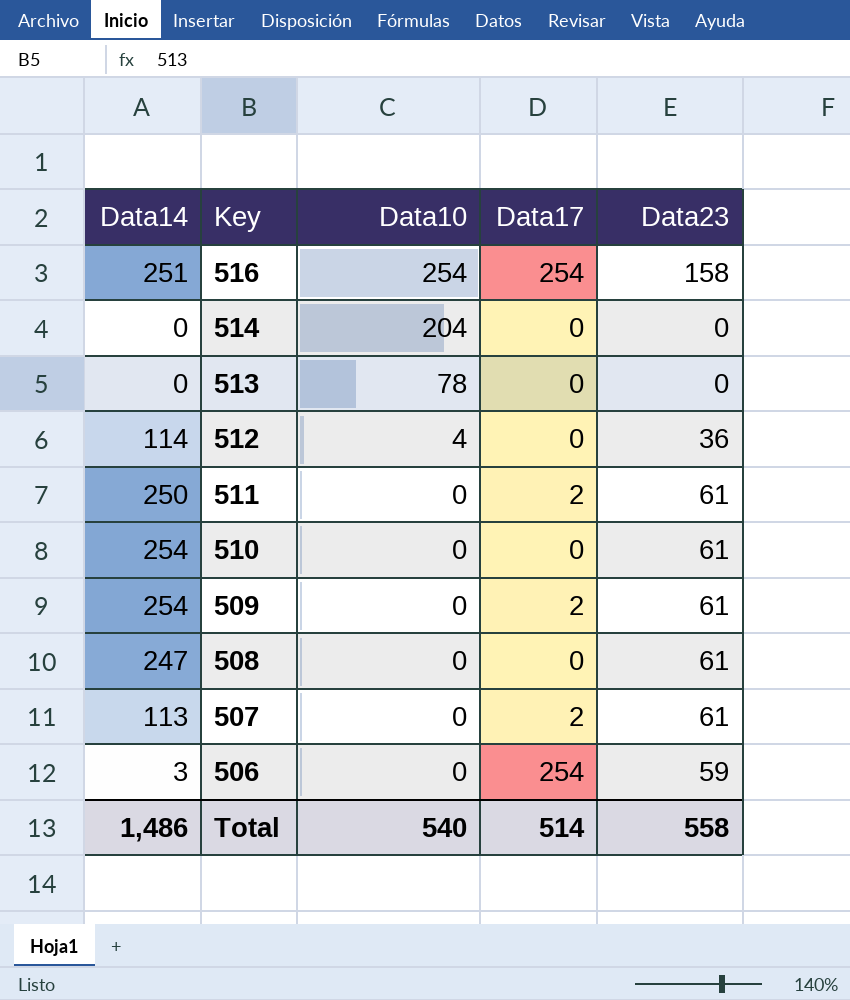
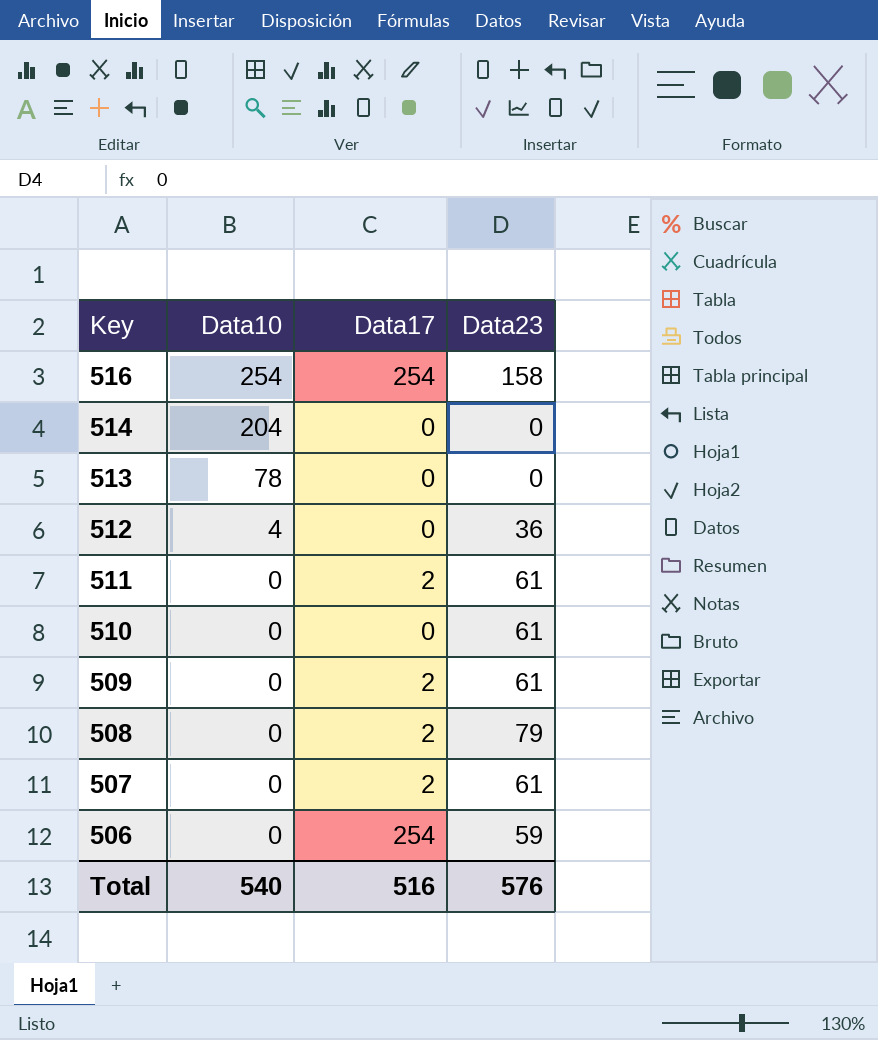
column Data14 | position: 1 -> none
508 | Data17: 0 -> 2
508 | Data23: 61 -> 79
Total | Data17: 514 -> 516
Total | Data23: 558 -> 576

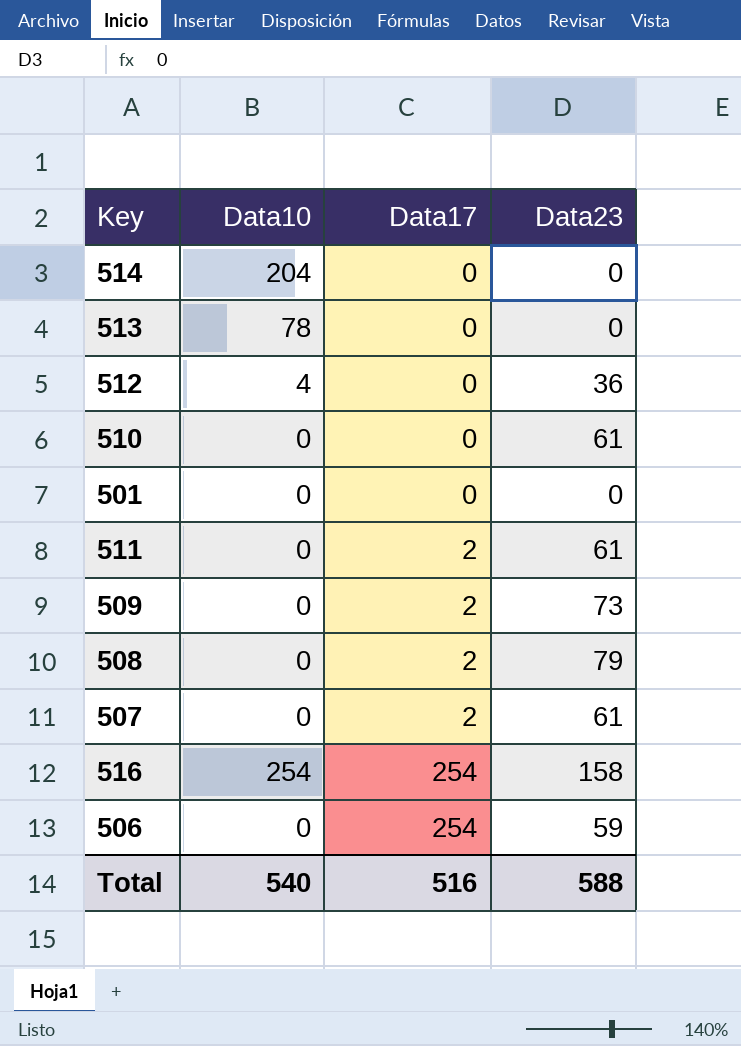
row order: Key descending -> Data17 ascending
row 501: none -> 0 | 0 | 0
509 | Data23: 61 -> 73
Total | Data23: 576 -> 588

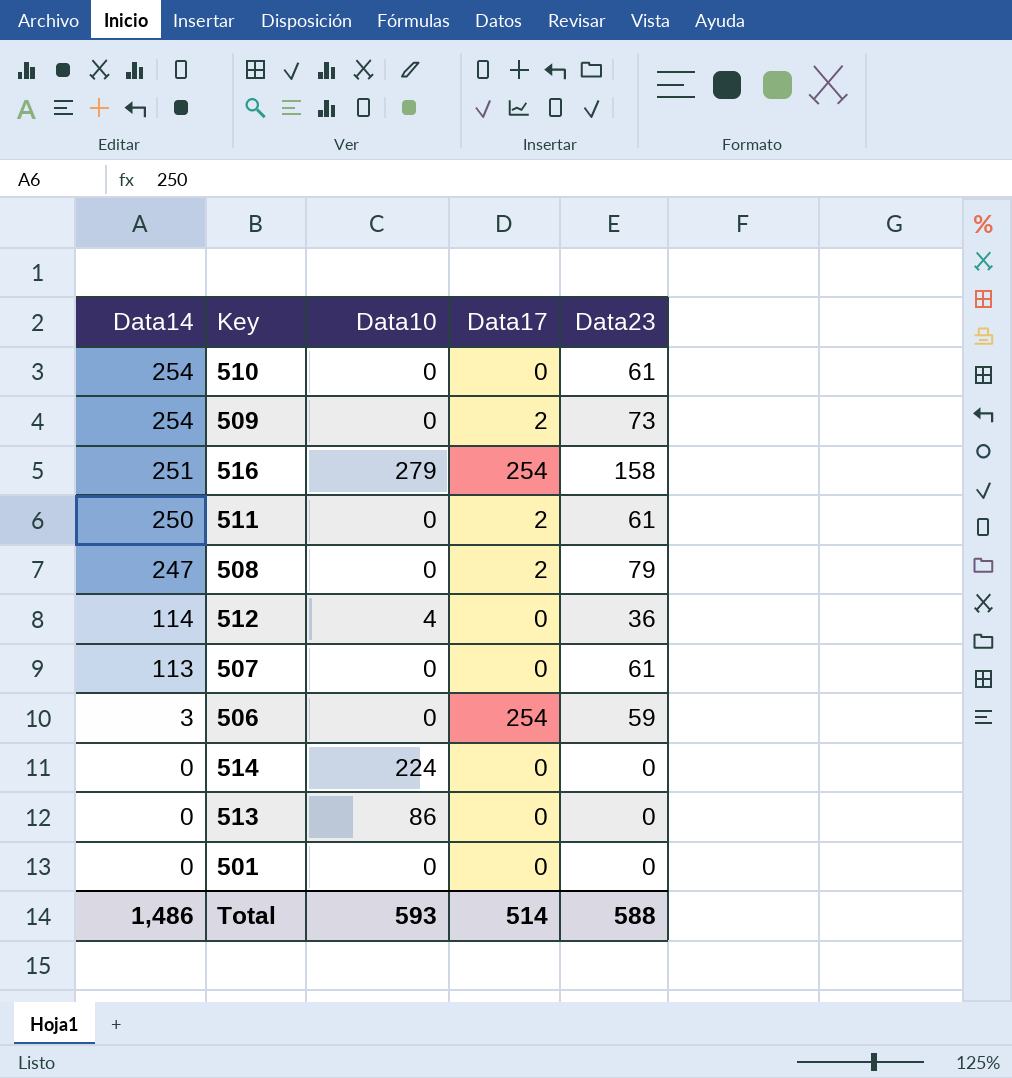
row order: Data17 ascending -> Data14 descending
column Data14 | position: none -> 1
516 | Data10: 254 -> 279
507 | Data17: 2 -> 0
514 | Data10: 204 -> 224
513 | Data10: 78 -> 86
Total | Data10: 540 -> 593
Total | Data17: 516 -> 514

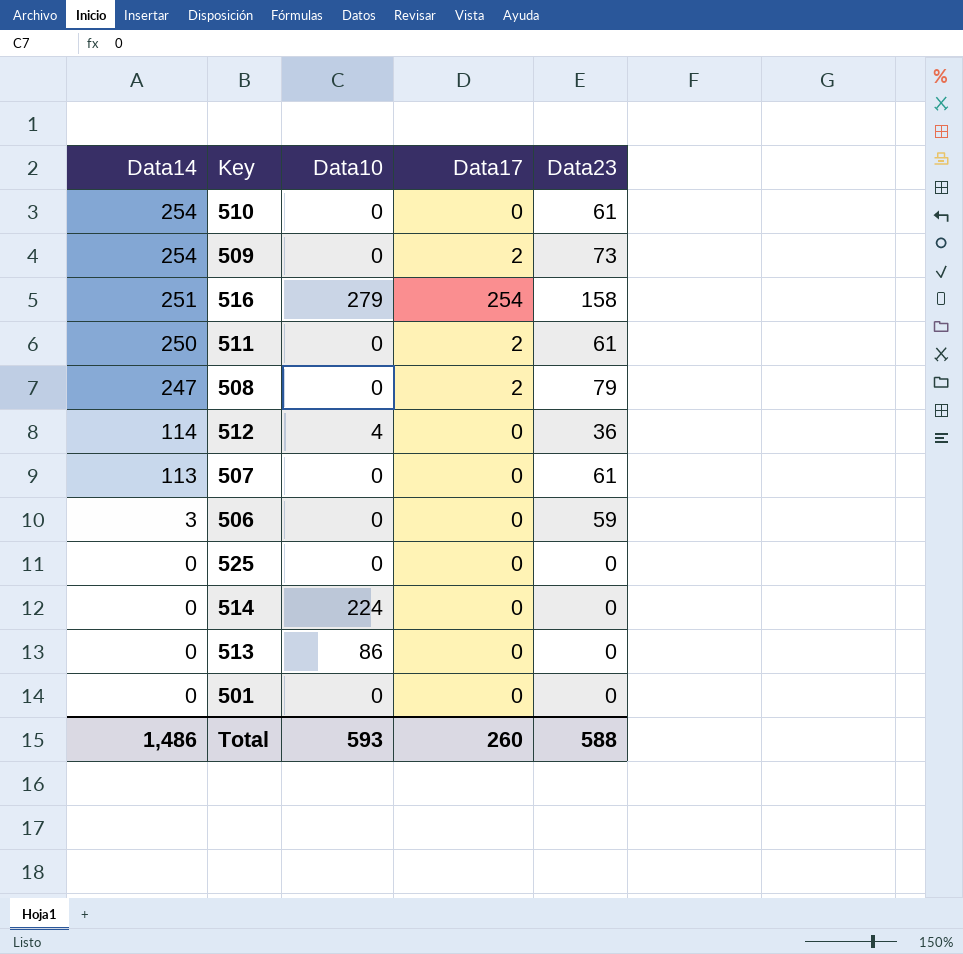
506 | Data17: 254 -> 0
row 525: none -> 0 | 0 | 0 | 0
Total | Data17: 514 -> 260

